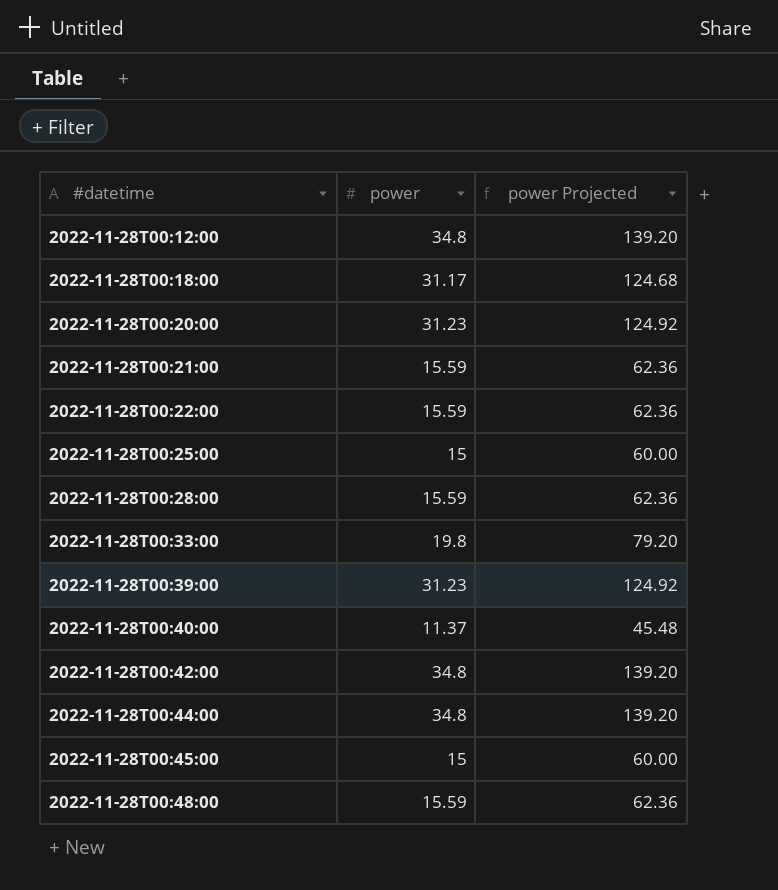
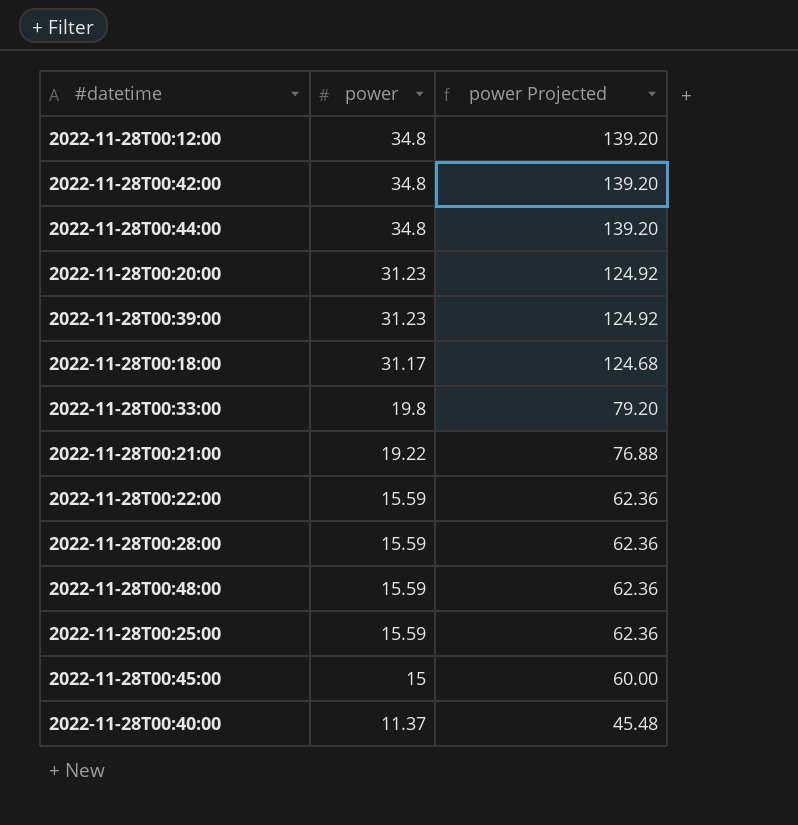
row order: #datetime ascending -> power descending
2022-11-28T00:21:00 | power: 15.59 -> 19.22
2022-11-28T00:21:00 | power Projected: 62.36 -> 76.88
2022-11-28T00:25:00 | power: 15 -> 15.59
2022-11-28T00:25:00 | power Projected: 60.00 -> 62.36

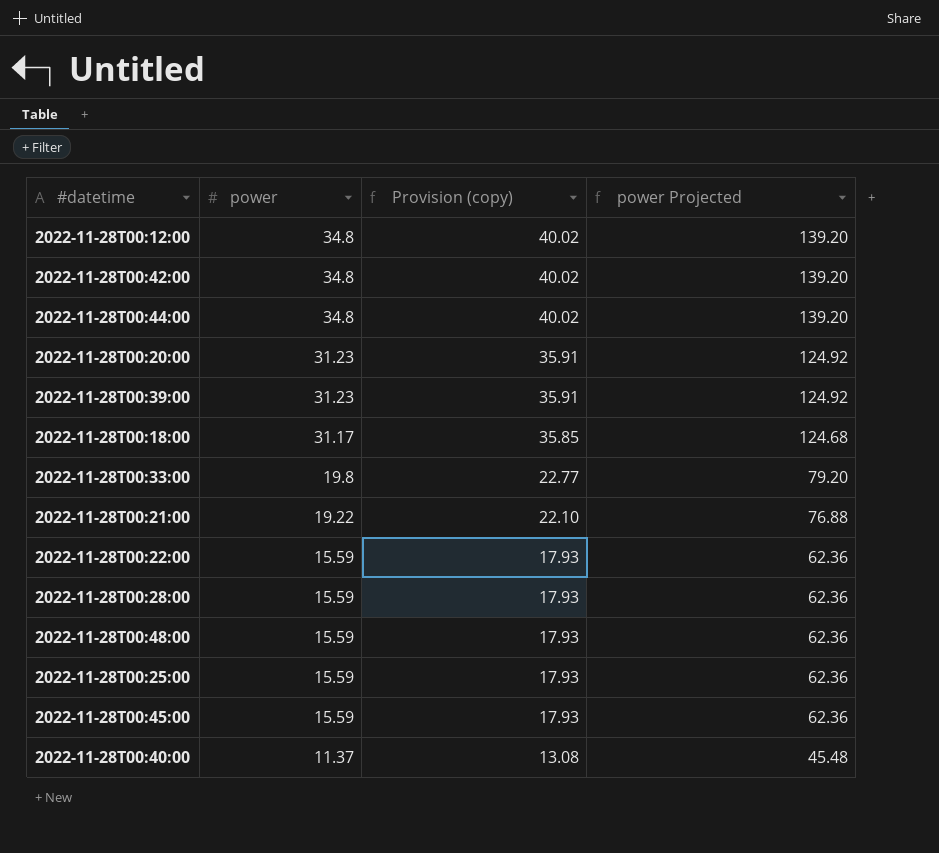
column Provision (copy) | formula: none -> [power] * 1.15
2022-11-28T00:45:00 | power: 15 -> 15.59
2022-11-28T00:45:00 | power Projected: 60.00 -> 62.36

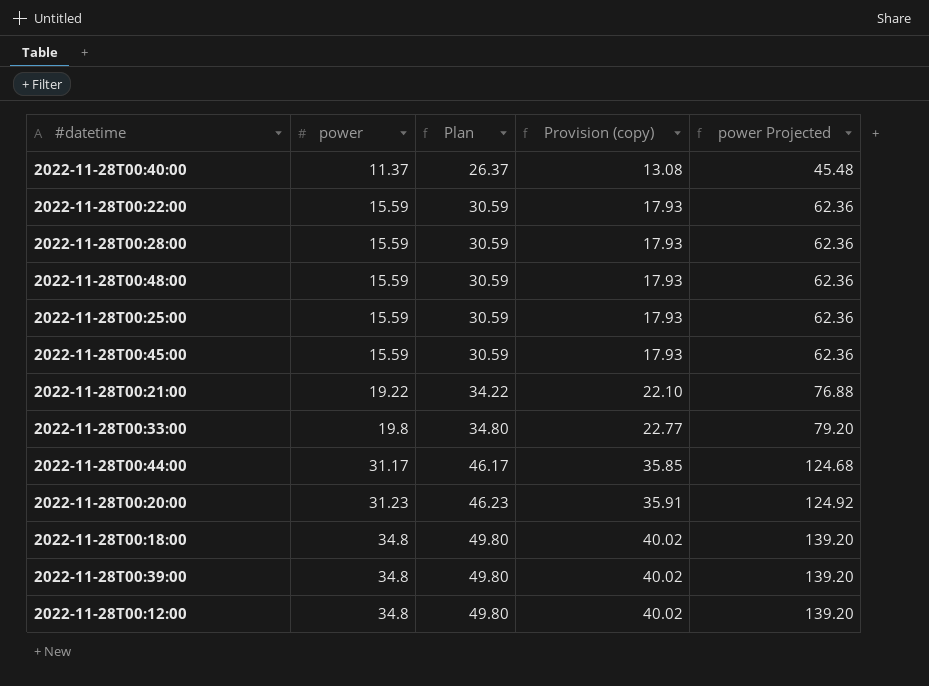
row order: power descending -> power ascending
column Plan | formula: none -> [power] + 15
row 2022-11-28T00:42:00: 34.8 | 40.02 | 139.20 -> none
2022-11-28T00:44:00 | power: 34.8 -> 31.17
2022-11-28T00:44:00 | Provision (copy): 40.02 -> 35.85
2022-11-28T00:44:00 | power Projected: 139.20 -> 124.68
2022-11-28T00:18:00 | power: 31.17 -> 34.8
2022-11-28T00:18:00 | Provision (copy): 35.85 -> 40.02
2022-11-28T00:18:00 | power Projected: 124.68 -> 139.20
2022-11-28T00:39:00 | power: 31.23 -> 34.8
2022-11-28T00:39:00 | Provision (copy): 35.91 -> 40.02
2022-11-28T00:39:00 | power Projected: 124.92 -> 139.20

